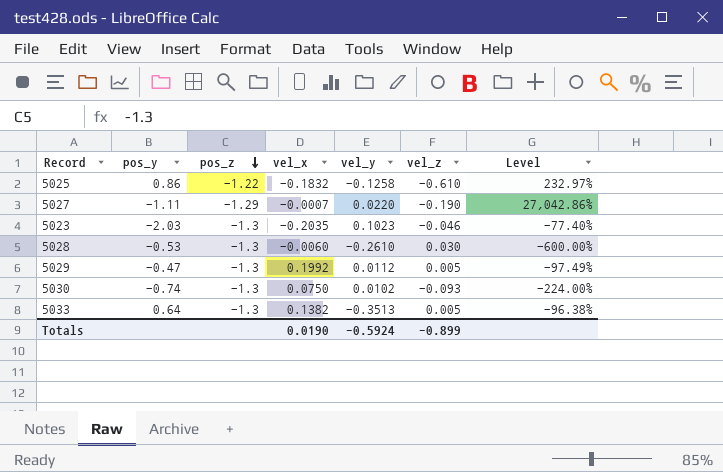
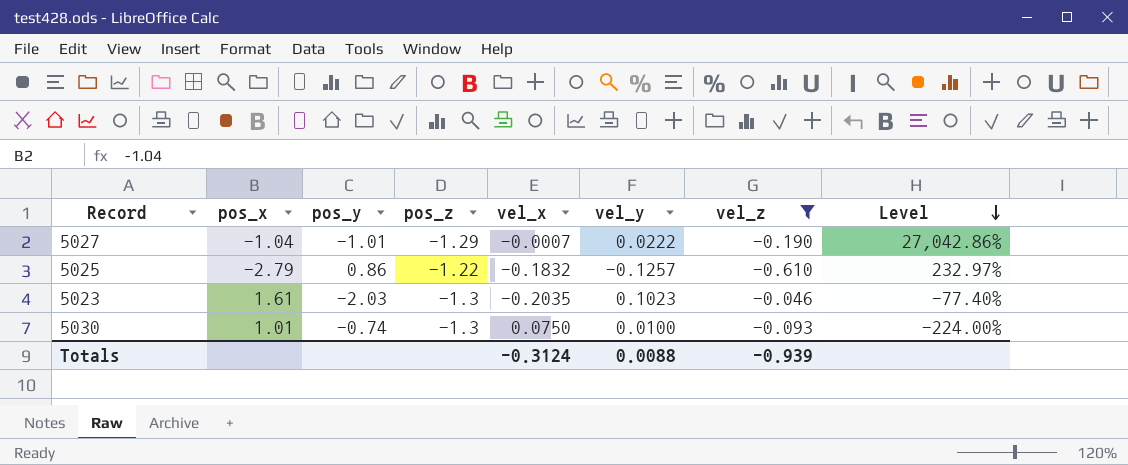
filter: none -> vel_z <= -0.046
row order: pos_z descending -> Level descending
column pos_x | position: none -> 2
5027 | pos_y: -1.11 -> -1.01
5027 | vel_y: 0.0220 -> 0.0222
5025 | vel_y: -0.1258 -> -0.1257
5030 | vel_y: 0.0102 -> 0.0100
Totals | vel_x: 0.0190 -> -0.3124
Totals | vel_y: -0.5924 -> 0.0088
Totals | vel_z: -0.899 -> -0.939

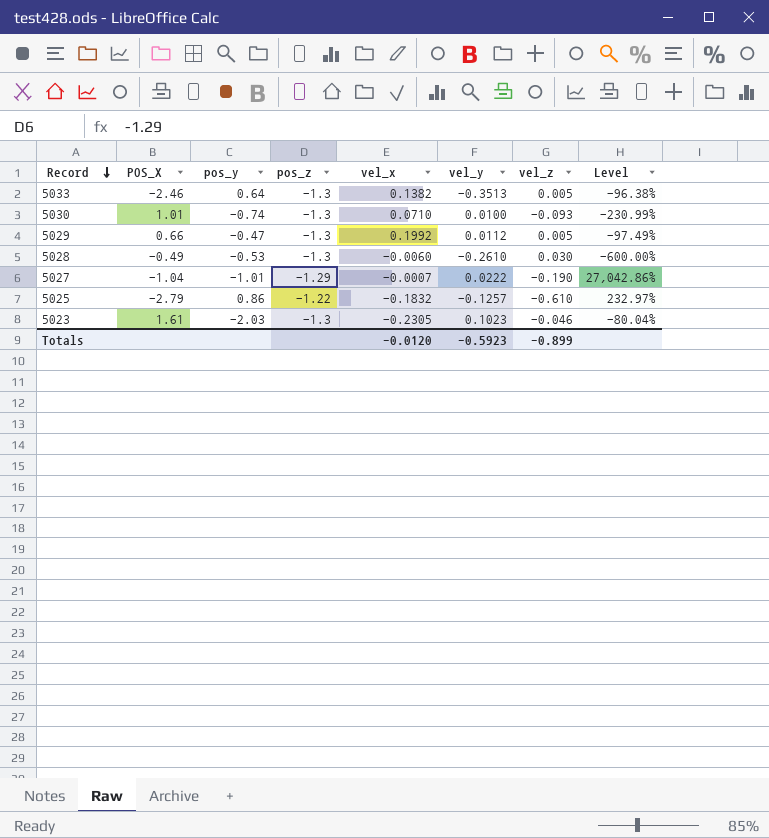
filter: vel_z <= -0.046 -> none
row order: Level descending -> Record descending
column name: pos_x -> POS_X
5030 | vel_x: 0.0750 -> 0.0710
5030 | Level: -224.00% -> -230.99%
5023 | vel_x: -0.2035 -> -0.2305
5023 | Level: -77.40% -> -80.04%
Totals | vel_x: -0.3124 -> -0.0120
Totals | vel_y: 0.0088 -> -0.5923
Totals | vel_z: -0.939 -> -0.899

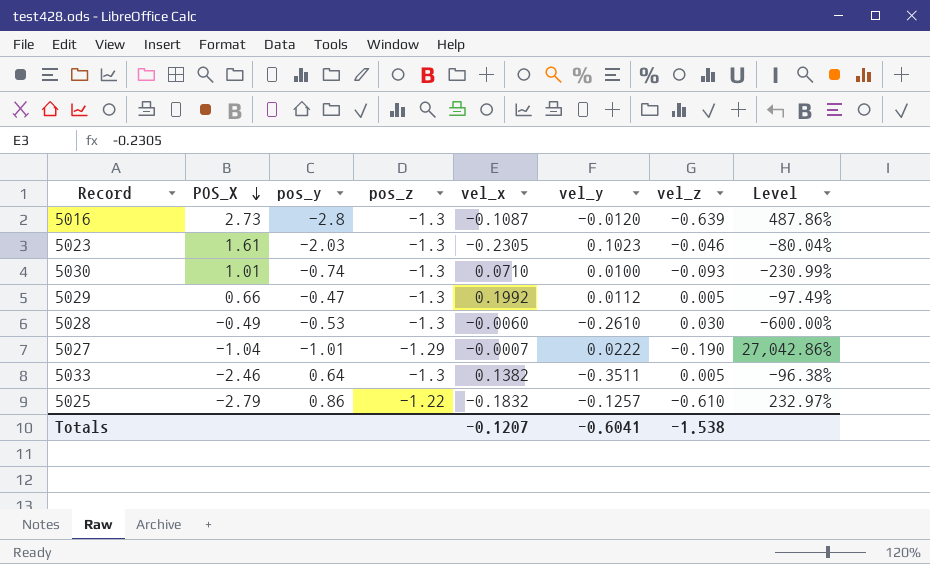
row order: Record descending -> POS_X descending
row 5016: none -> 2.73 | -2.8 | -1.3 | -0.1087 | -0.0120 | -0.639 | 487.86%
5033 | vel_y: -0.3513 -> -0.3511
Totals | vel_x: -0.0120 -> -0.1207
Totals | vel_y: -0.5923 -> -0.6041
Totals | vel_z: -0.899 -> -1.538

